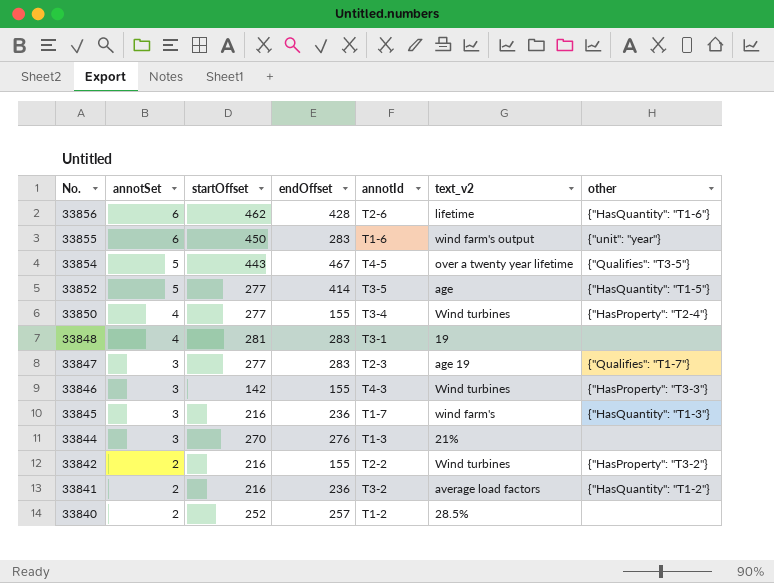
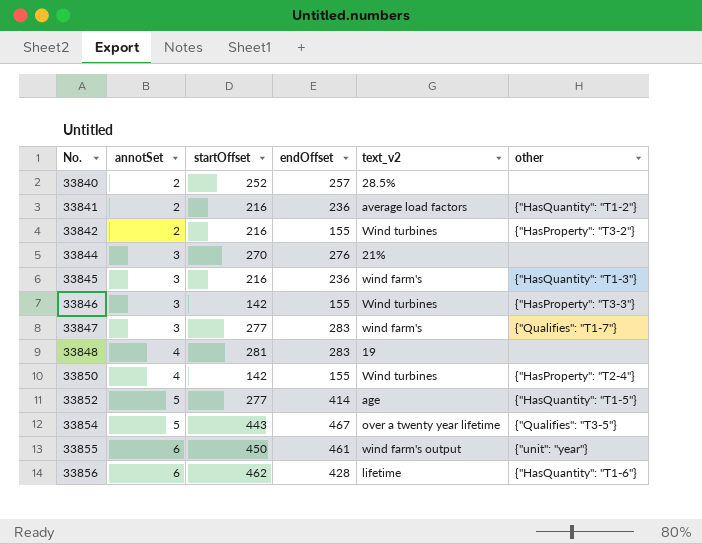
row order: No. descending -> No. ascending
column annotId | position: 5 -> none
33847 | text_v2: age 19 -> wind farm's
33850 | startOffset: 277 -> 142
33855 | endOffset: 283 -> 461

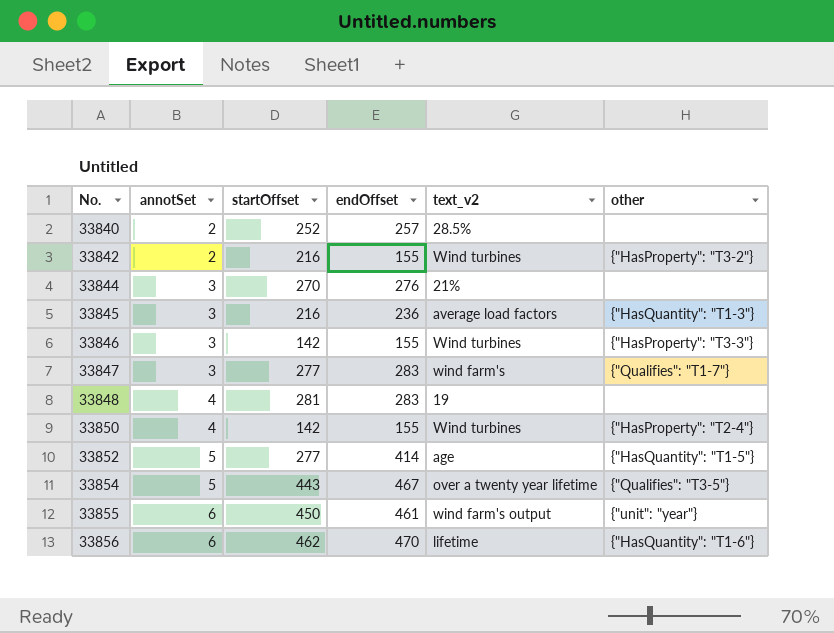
row 33841: 2 | 216 | 236 | average load factors | {"HasQuantity": "T1-2"} -> none
33845 | text_v2: wind farm's -> average load factors
33856 | endOffset: 428 -> 470

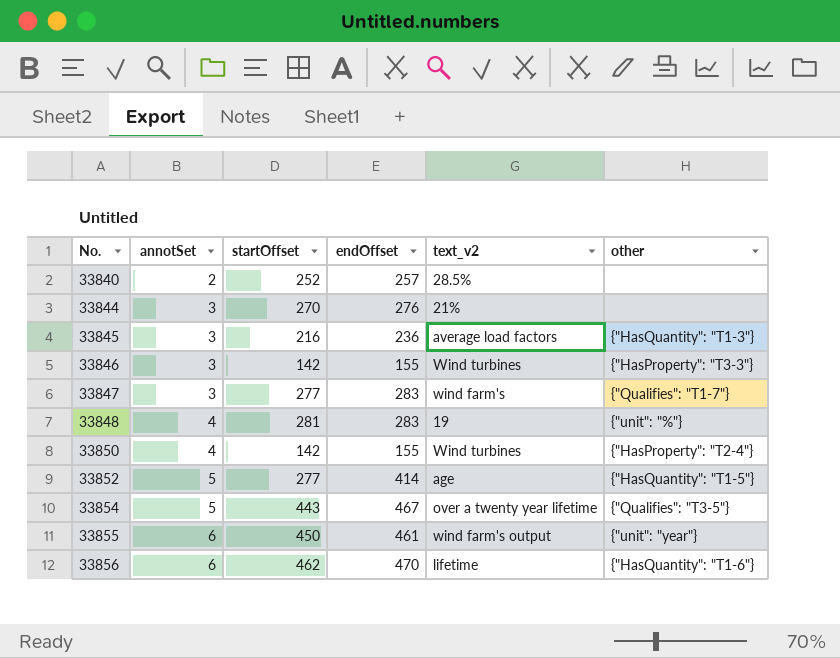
row 33842: 2 | 216 | 155 | Wind turbines | {"HasProperty": "T3-2"} -> none
33848 | other: none -> {"unit": "%"}

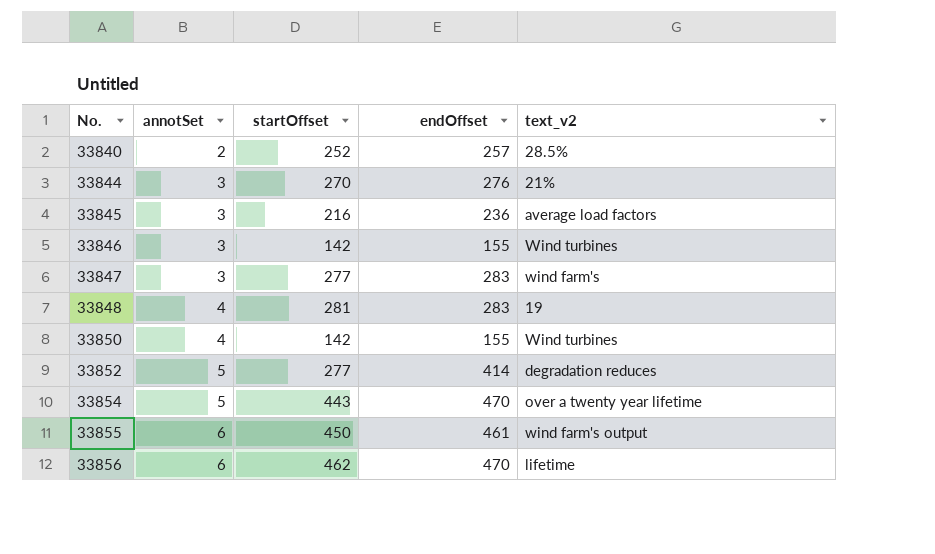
column other | position: 6 -> none
33852 | text_v2: age -> degradation reduces
33854 | endOffset: 467 -> 470

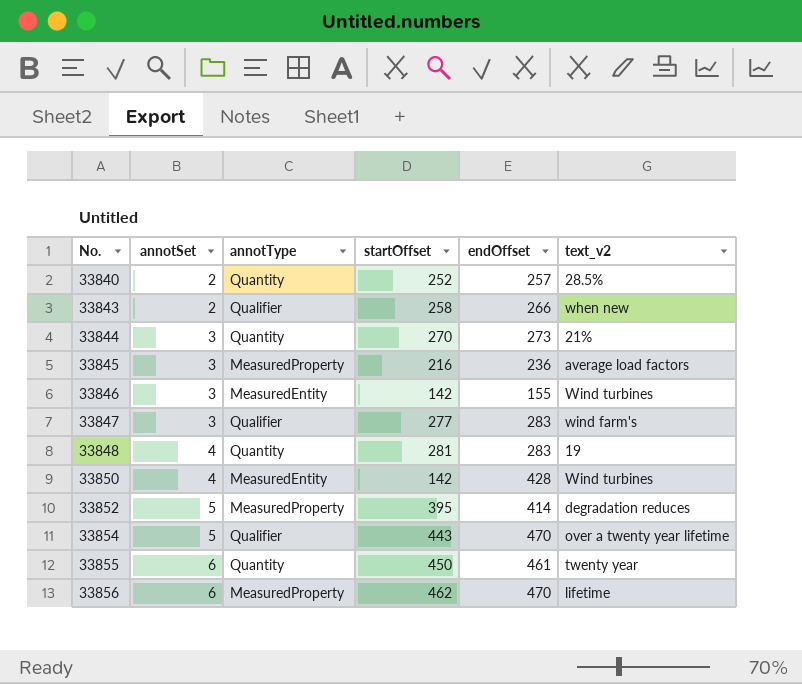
column annotType | position: none -> 3
row 33843: none -> 2 | Qualifier | 258 | 266 | when new
33844 | endOffset: 276 -> 273
33850 | endOffset: 155 -> 428
33852 | startOffset: 277 -> 395
33855 | text_v2: wind farm's output -> twenty year

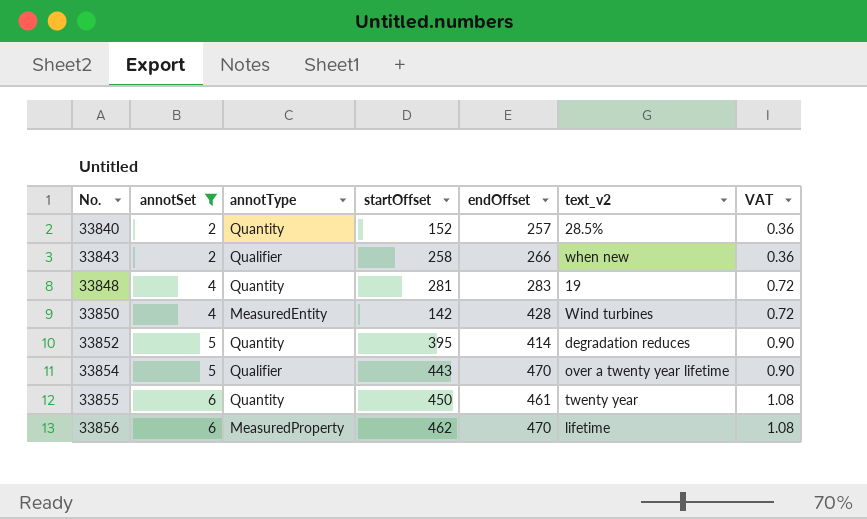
filter: none -> annotSet != 3
column VAT | formula: none -> [annotSet] * 0.18
33840 | startOffset: 252 -> 152
33852 | annotType: MeasuredProperty -> Quantity

